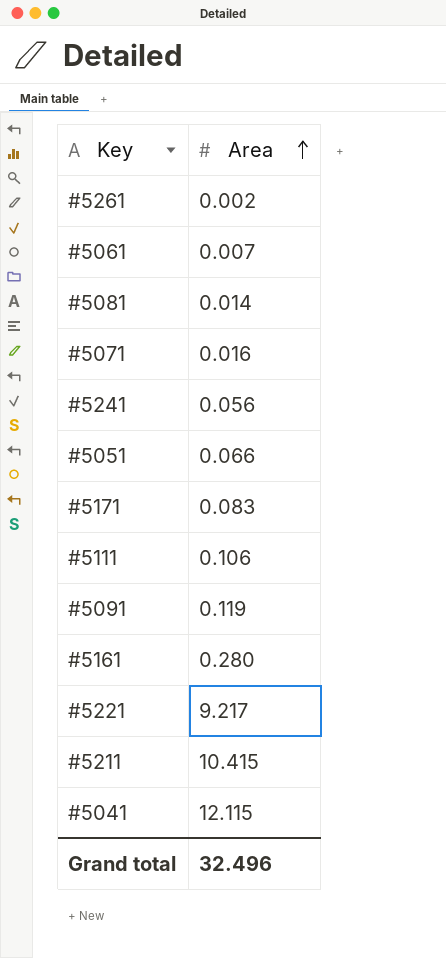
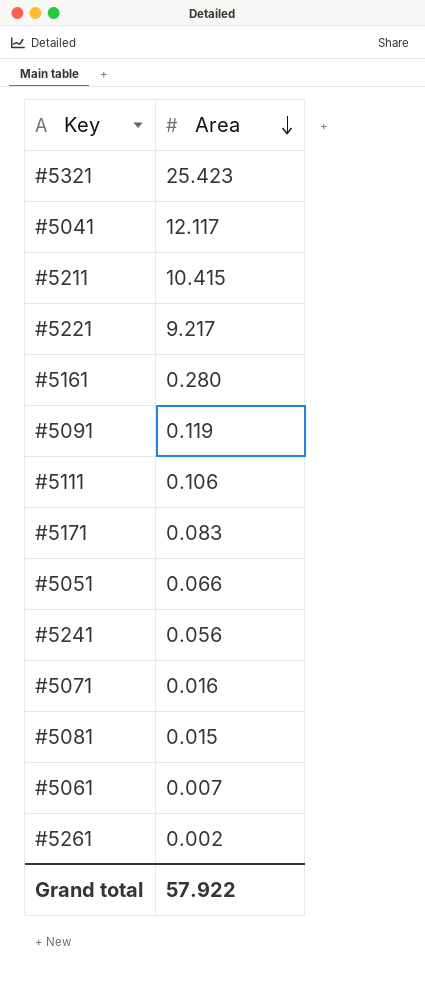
row order: Area ascending -> Area descending
row #5321: none -> 25.423
#5041 | Area: 12.115 -> 12.117
#5081 | Area: 0.014 -> 0.015
Grand total | Area: 32.496 -> 57.922

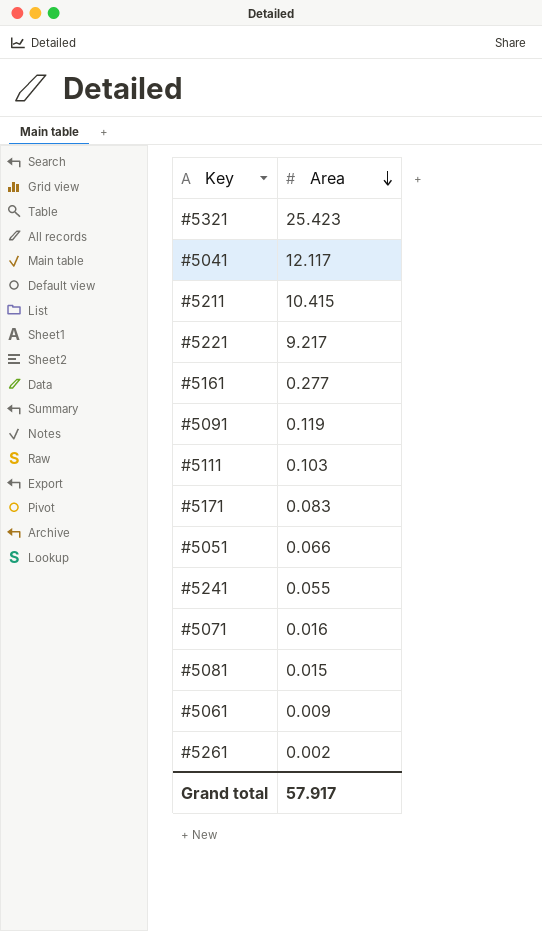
#5161 | Area: 0.280 -> 0.277
#5111 | Area: 0.106 -> 0.103
#5241 | Area: 0.056 -> 0.055
#5061 | Area: 0.007 -> 0.009
Grand total | Area: 57.922 -> 57.917

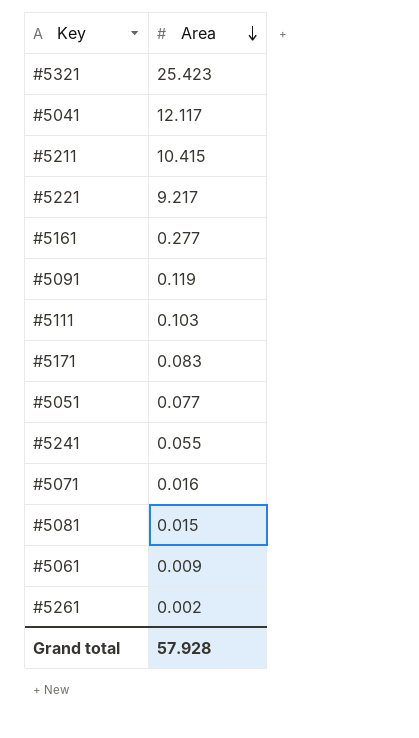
#5051 | Area: 0.066 -> 0.077
Grand total | Area: 57.917 -> 57.928

